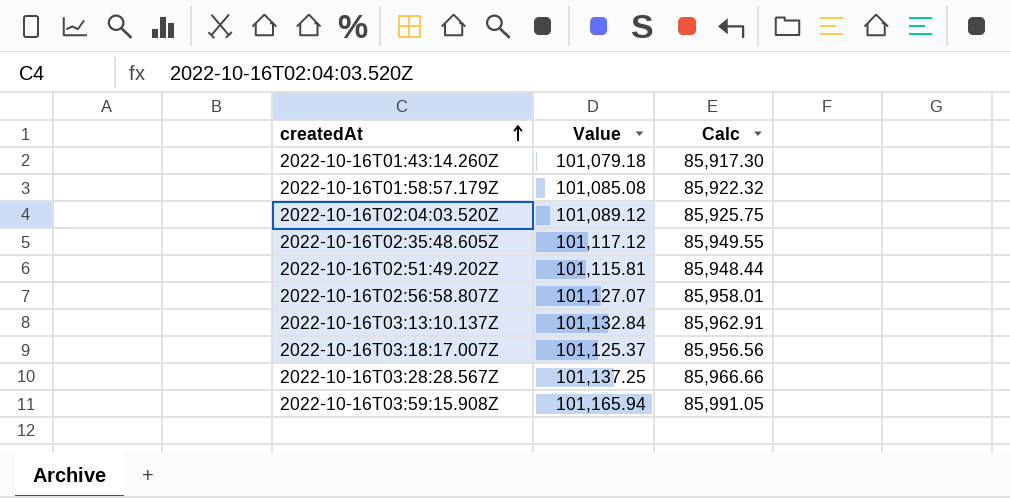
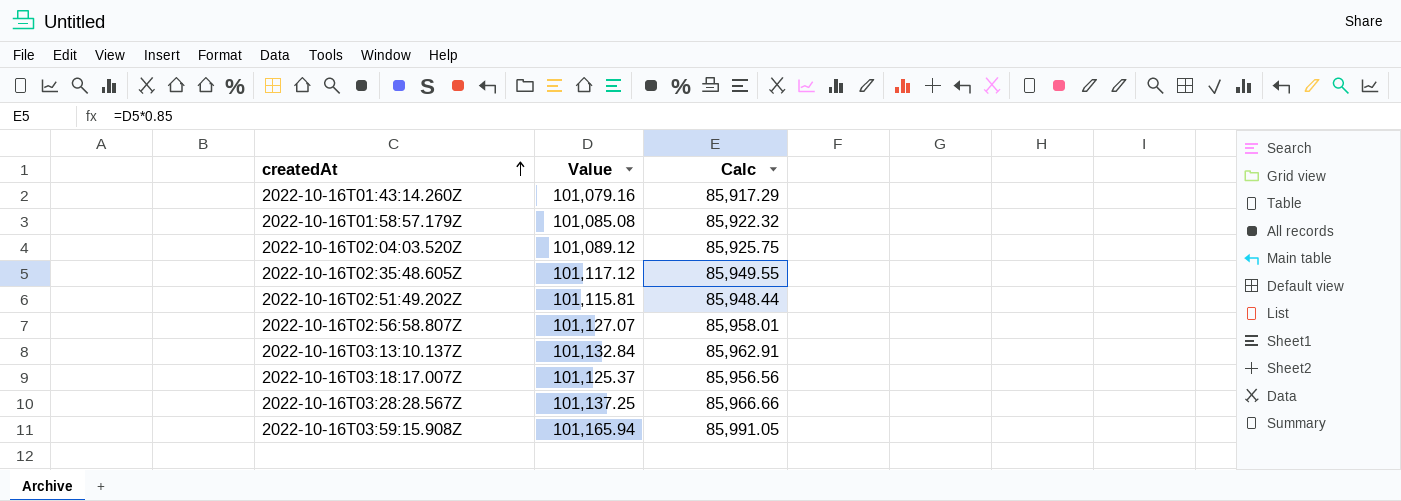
2022-10-16T01:43:14.260Z | Value: 101,079.18 -> 101,079.16
2022-10-16T01:43:14.260Z | Calc: 85,917.30 -> 85,917.29

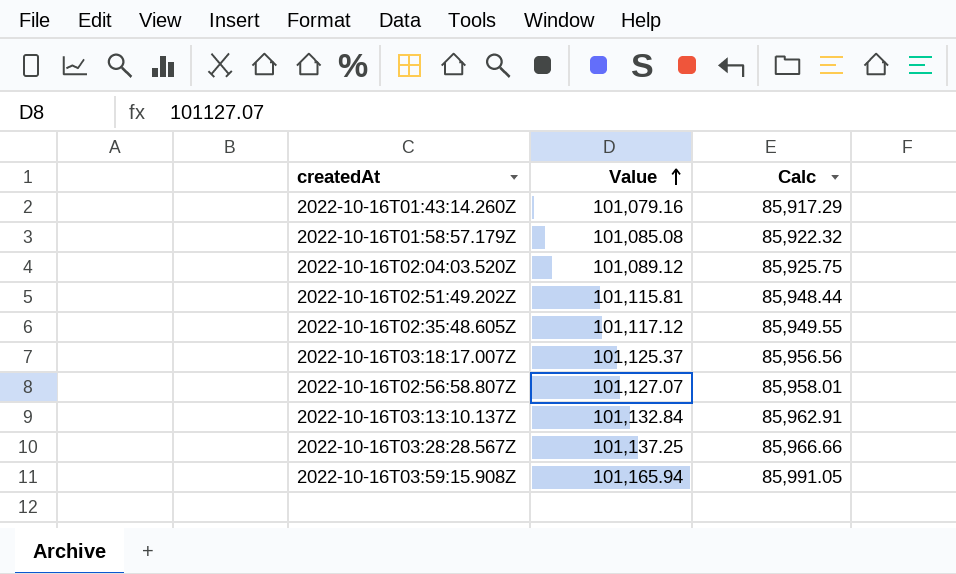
row order: createdAt ascending -> Value ascending

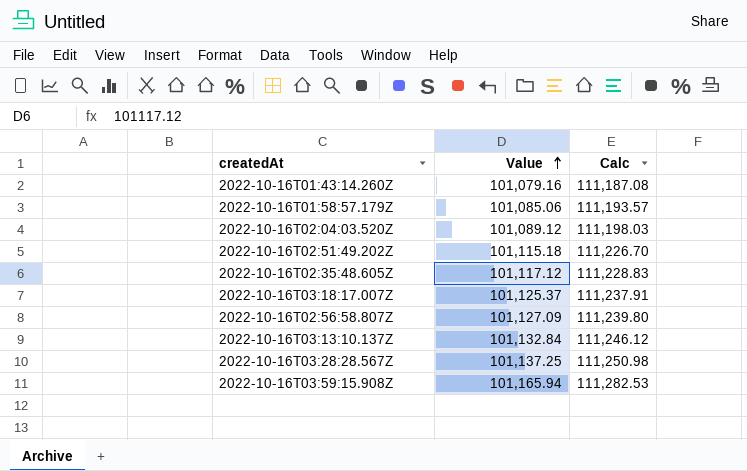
column Calc | formula: [Value] * 0.85 -> [Value] * 1.1
2022-10-16T01:58:57.179Z | Value: 101,085.08 -> 101,085.06
2022-10-16T02:51:49.202Z | Value: 101,115.81 -> 101,115.18
2022-10-16T02:56:58.807Z | Value: 101,127.07 -> 101,127.09

